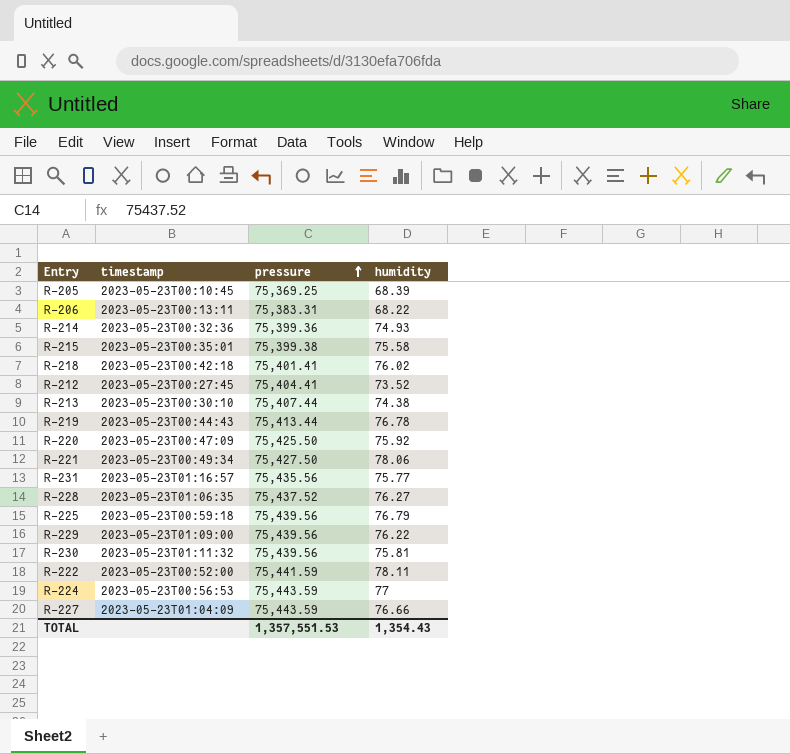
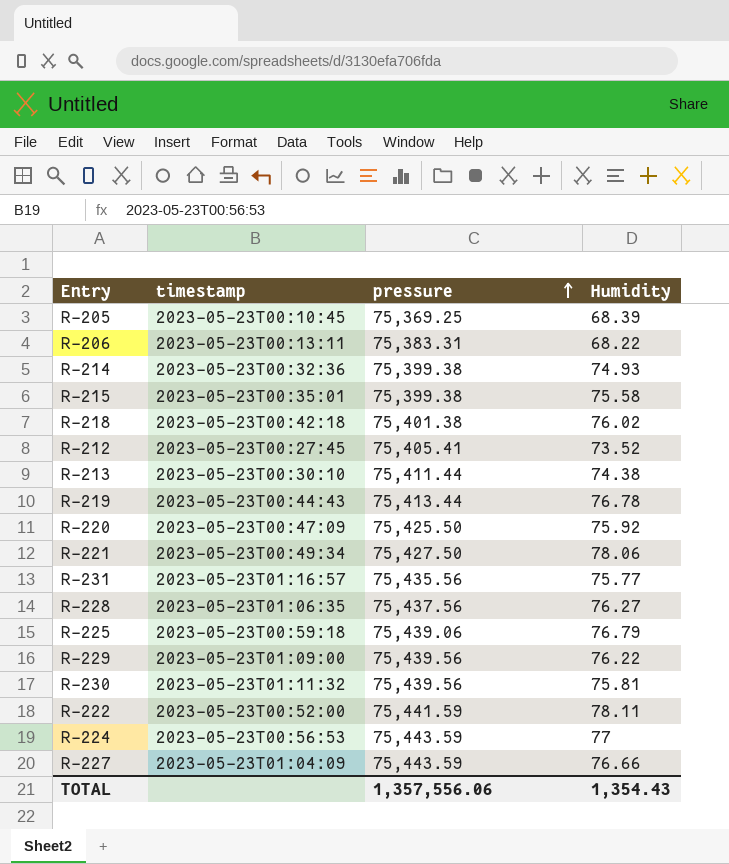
column name: humidity -> Humidity
R-214 | pressure: 75,399.36 -> 75,399.38
R-218 | pressure: 75,401.41 -> 75,401.38
R-212 | pressure: 75,404.41 -> 75,405.41
R-213 | pressure: 75,407.44 -> 75,411.44
R-228 | pressure: 75,437.52 -> 75,437.56
R-225 | pressure: 75,439.56 -> 75,439.06
TOTAL | pressure: 1,357,551.53 -> 1,357,556.06

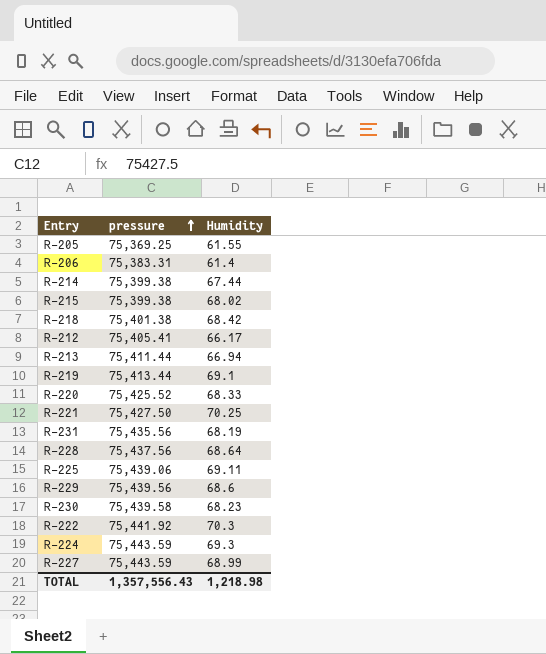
column timestamp | position: 2 -> none
R-205 | Humidity: 68.39 -> 61.55
R-206 | Humidity: 68.22 -> 61.4
R-214 | Humidity: 74.93 -> 67.44
R-215 | Humidity: 75.58 -> 68.02
R-218 | Humidity: 76.02 -> 68.42
R-212 | Humidity: 73.52 -> 66.17
R-213 | Humidity: 74.38 -> 66.94
R-219 | Humidity: 76.78 -> 69.1
R-220 | pressure: 75,425.50 -> 75,425.52
R-220 | Humidity: 75.92 -> 68.33
R-221 | Humidity: 78.06 -> 70.25
R-231 | Humidity: 75.77 -> 68.19
R-228 | Humidity: 76.27 -> 68.64
R-225 | Humidity: 76.79 -> 69.11
R-229 | Humidity: 76.22 -> 68.6
R-230 | pressure: 75,439.56 -> 75,439.58
R-230 | Humidity: 75.81 -> 68.23
R-222 | pressure: 75,441.59 -> 75,441.92
R-222 | Humidity: 78.11 -> 70.3
R-224 | Humidity: 77 -> 69.3
R-227 | Humidity: 76.66 -> 68.99
TOTAL | pressure: 1,357,556.06 -> 1,357,556.43
TOTAL | Humidity: 1,354.43 -> 1,218.98

